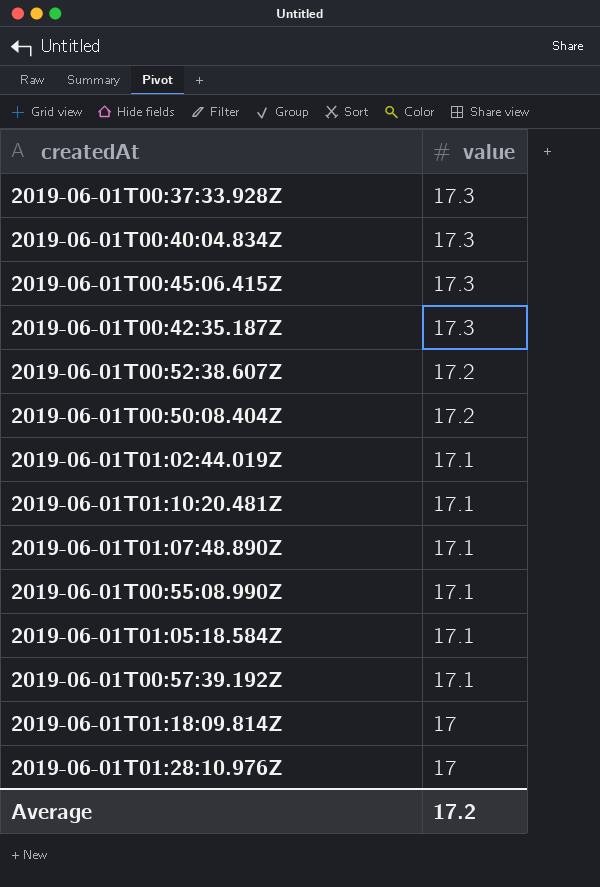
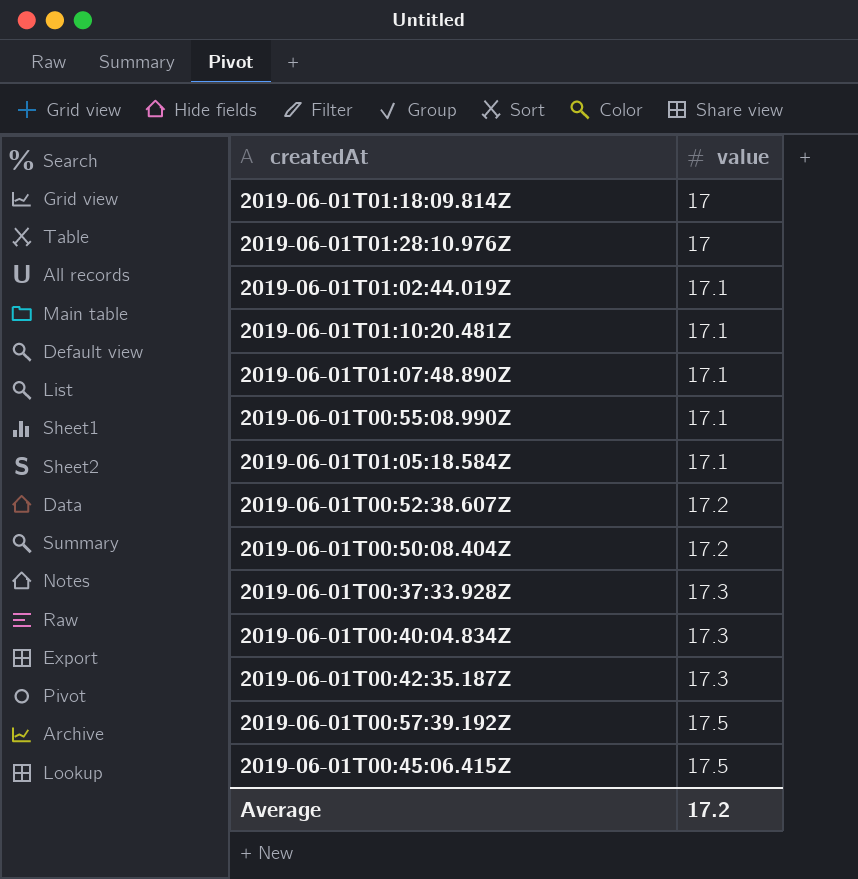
row order: value descending -> value ascending
2019-06-01T00:57:39.192Z | value: 17.1 -> 17.5
2019-06-01T00:45:06.415Z | value: 17.3 -> 17.5

